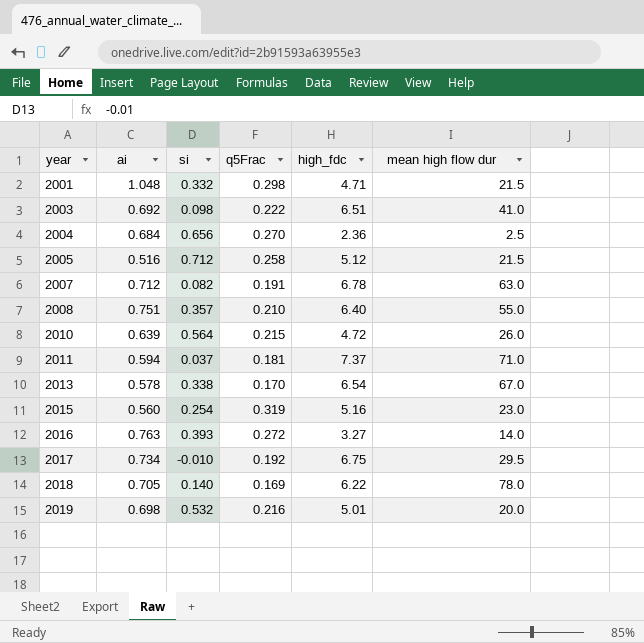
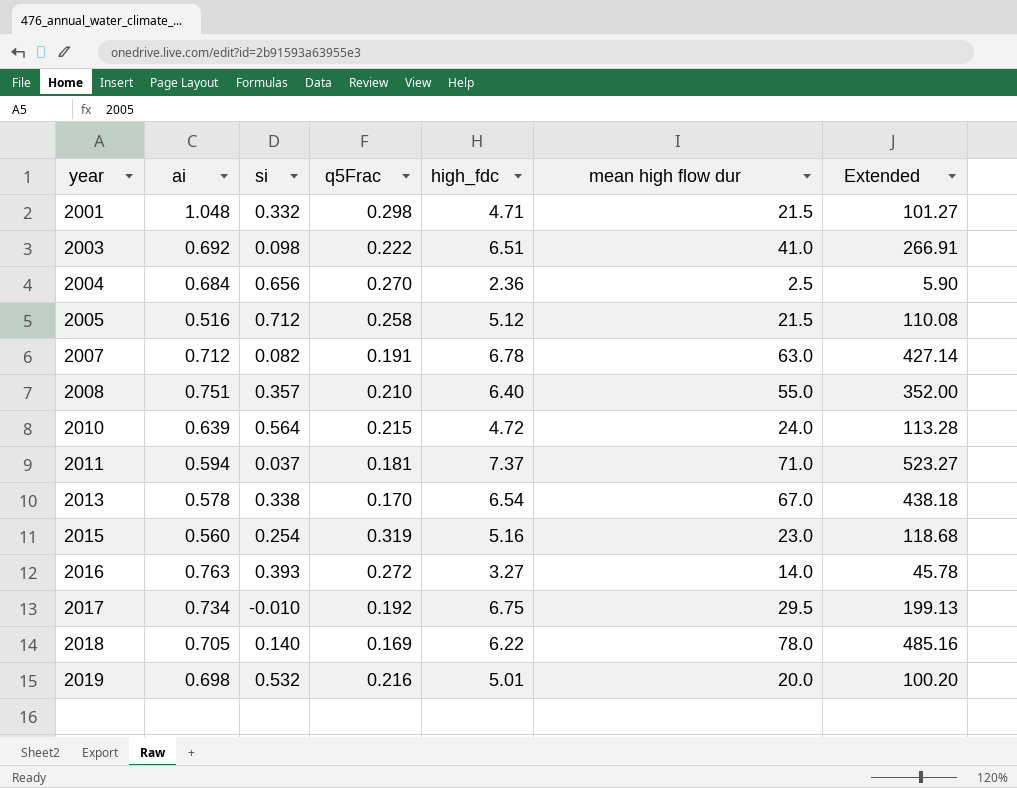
column Extended | formula: none -> [high_fdc] * [mean high flow dur]
2010 | mean high flow dur: 26.0 -> 24.0

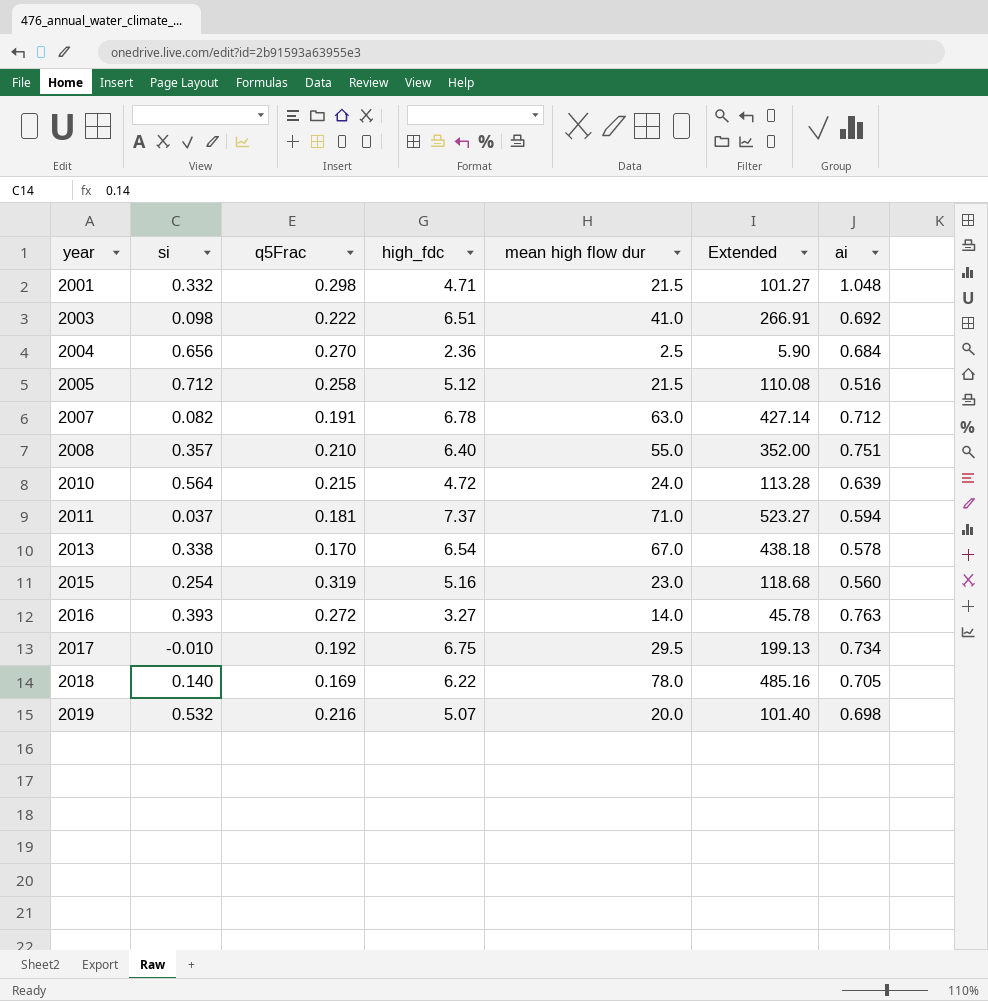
column ai | position: 2 -> 7
2019 | high_fdc: 5.01 -> 5.07
2019 | Extended: 100.20 -> 101.40

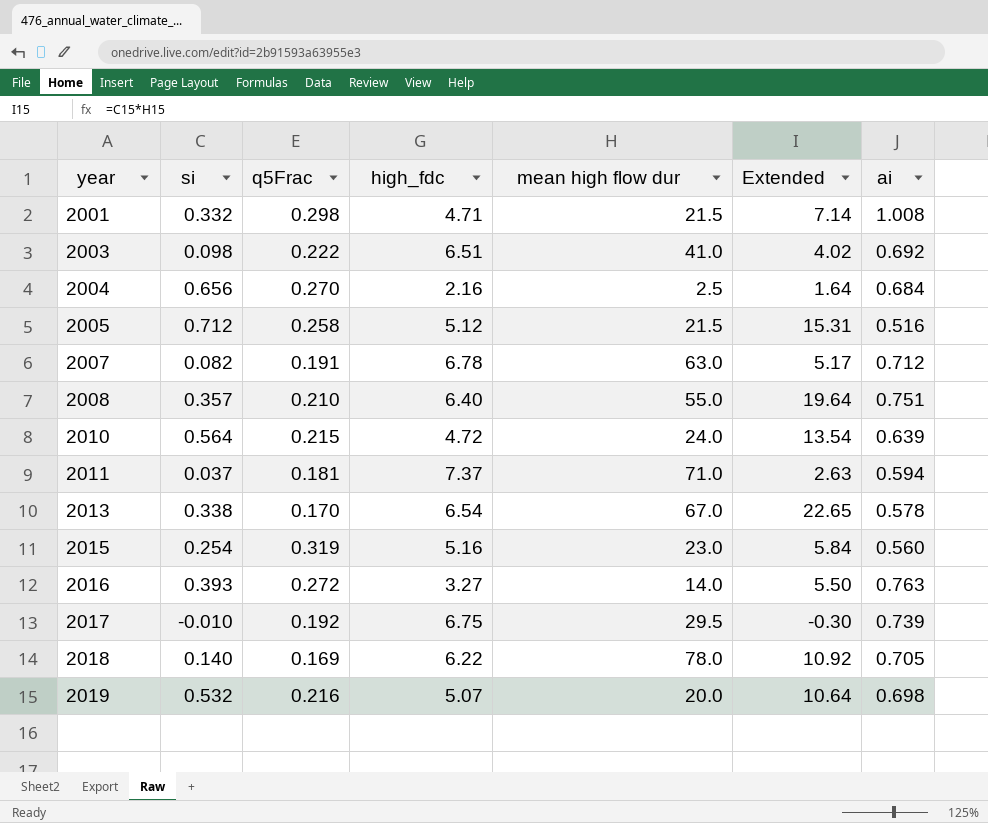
column Extended | formula: [high_fdc] * [mean high flow dur] -> [si] * [mean high flow dur]
2001 | ai: 1.048 -> 1.008
2004 | high_fdc: 2.36 -> 2.16
2017 | ai: 0.734 -> 0.739

